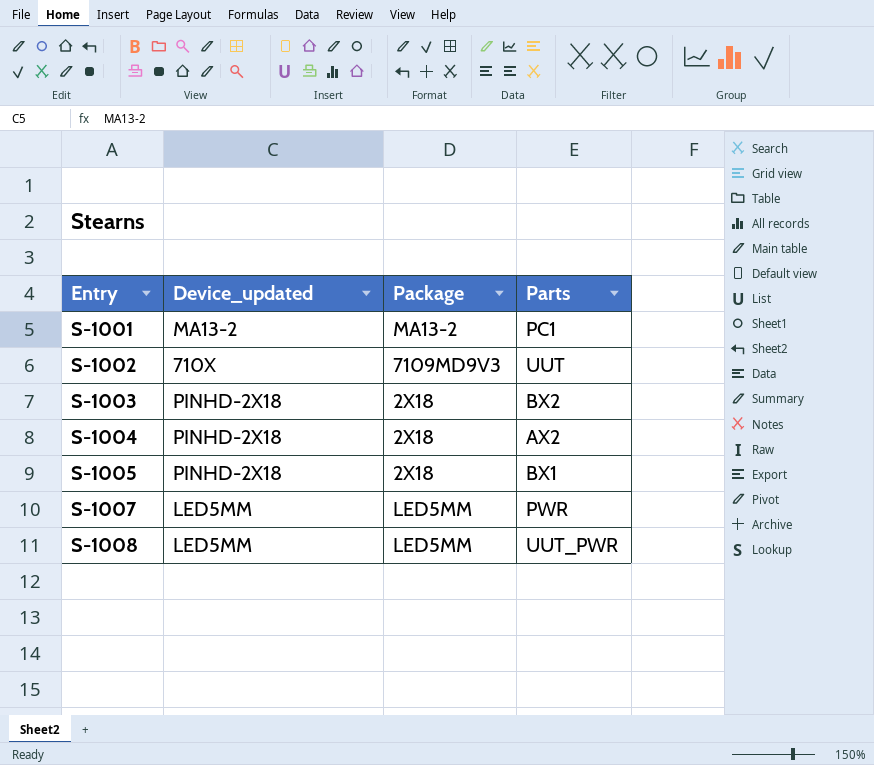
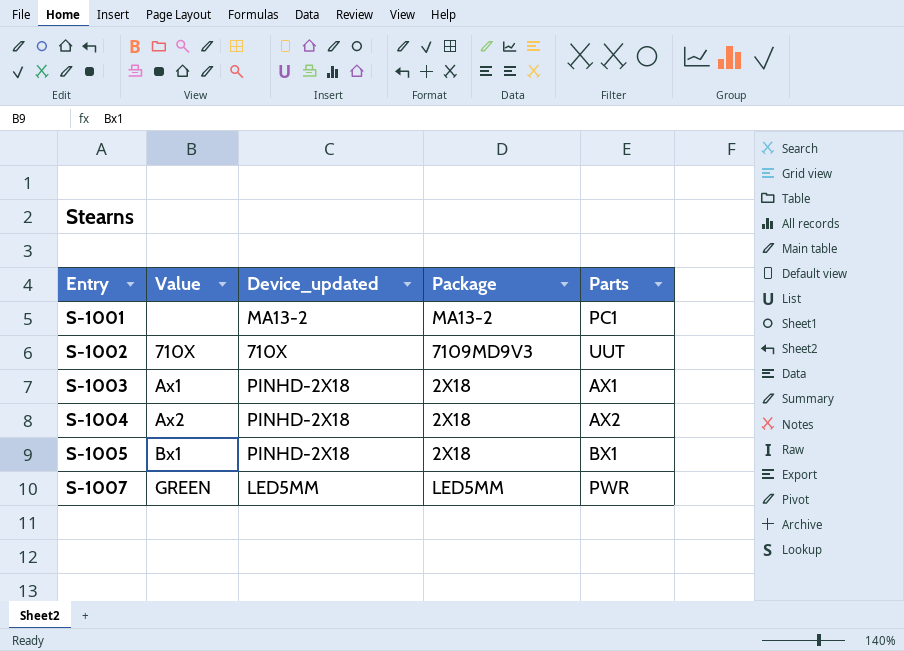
column Value | position: none -> 2
row S-1008: LED5MM | LED5MM | UUT_PWR -> none
S-1003 | Parts: BX2 -> AX1

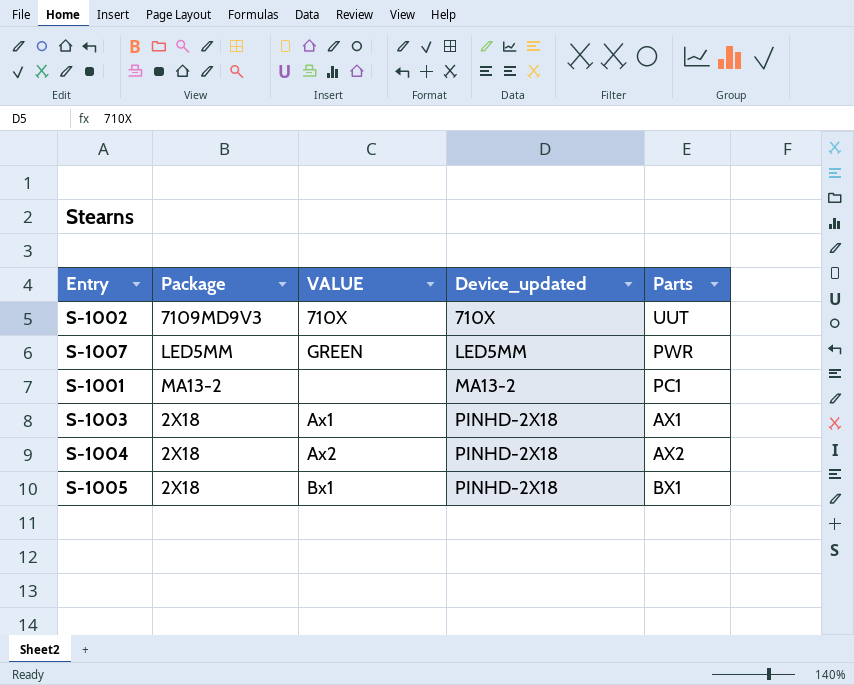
row order: Entry ascending -> Device_updated ascending
column Package | position: 4 -> 2
column name: Value -> VALUE

